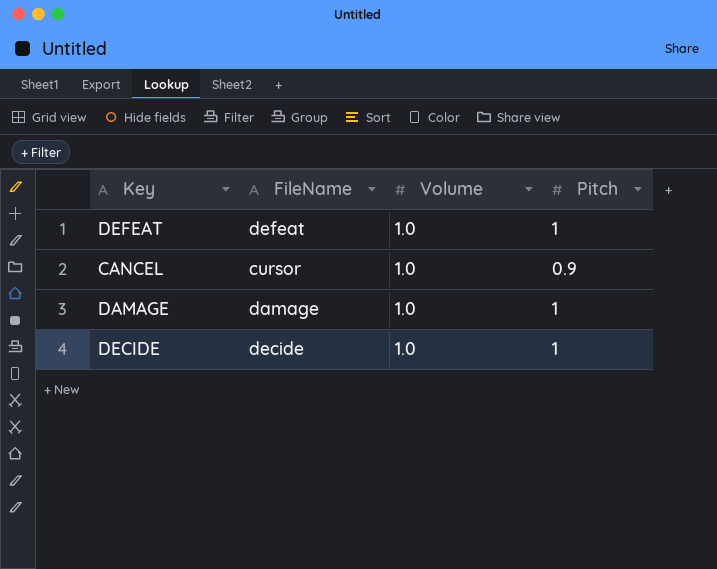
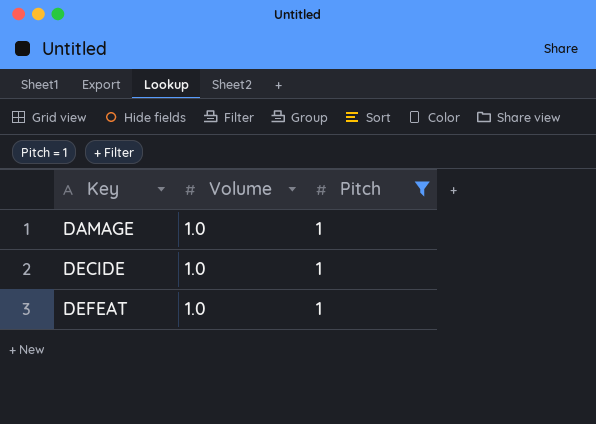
filter: none -> Pitch = 1
row order: none -> Key ascending
column FileName | position: 2 -> none

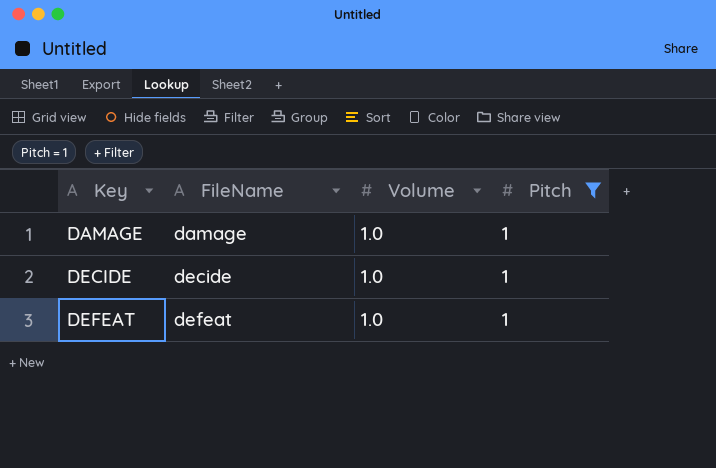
column FileName | position: none -> 2

